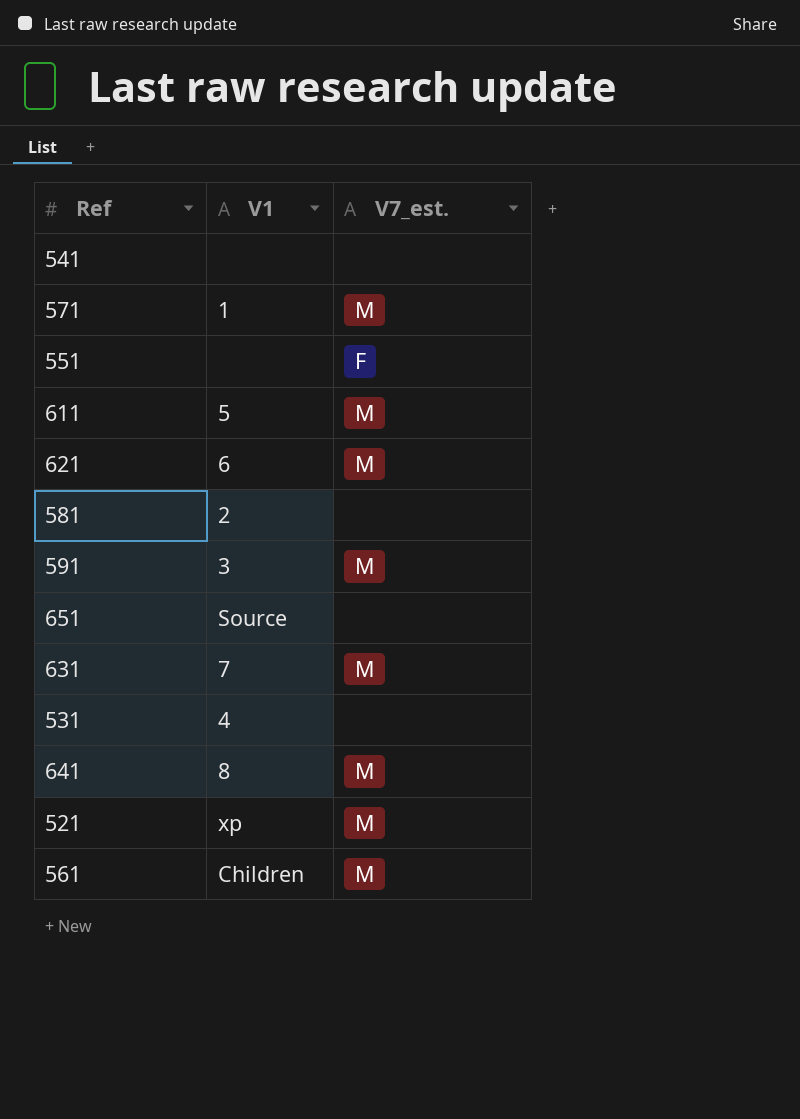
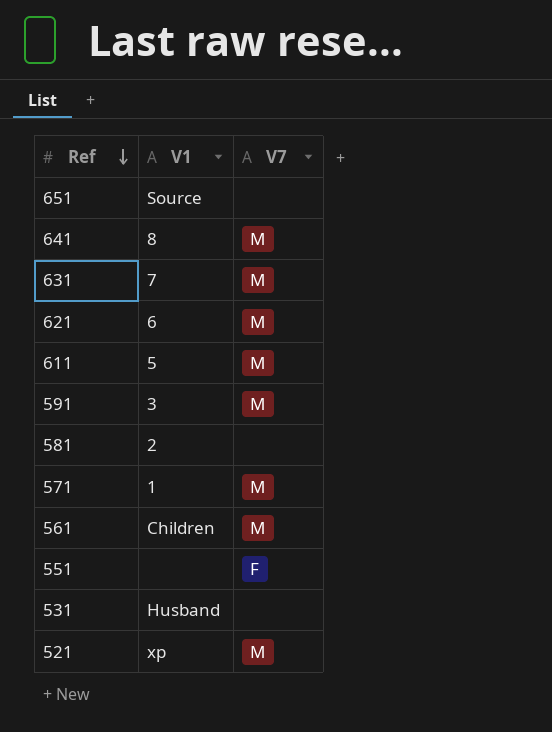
row order: none -> Ref descending
column name: V7_est. -> V7
row 541: none | none -> none
531 | V1: 4 -> Husband

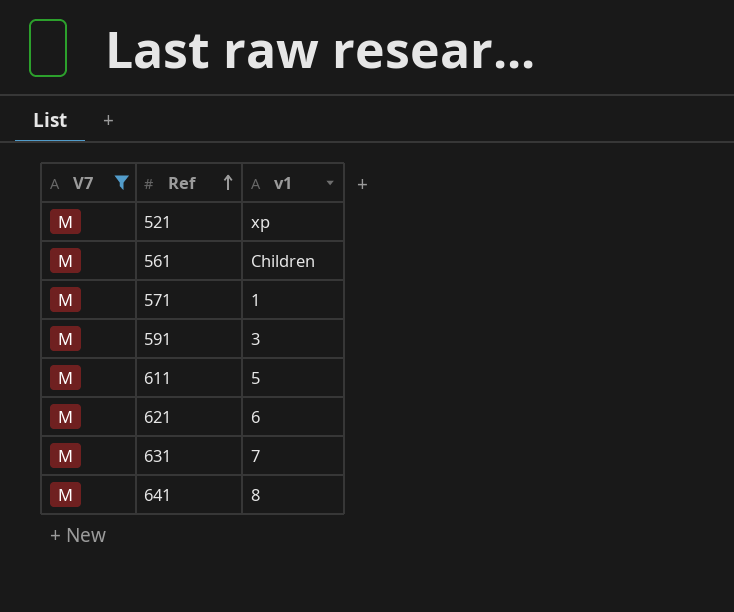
filter: none -> V7 = M
row order: Ref descending -> Ref ascending
column V7 | position: 3 -> 1
column name: V1 -> v1

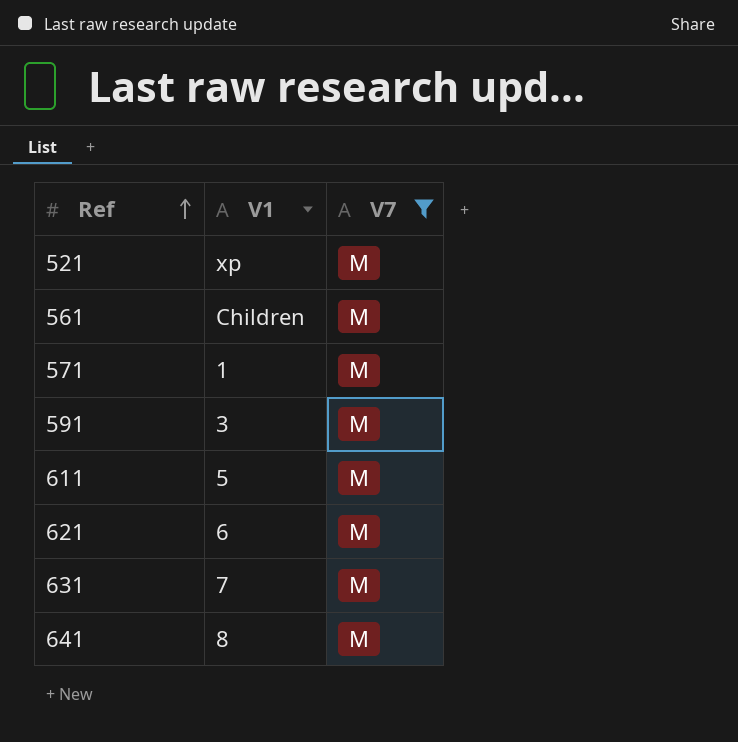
column name: v1 -> V1
column V7 | position: 1 -> 3

